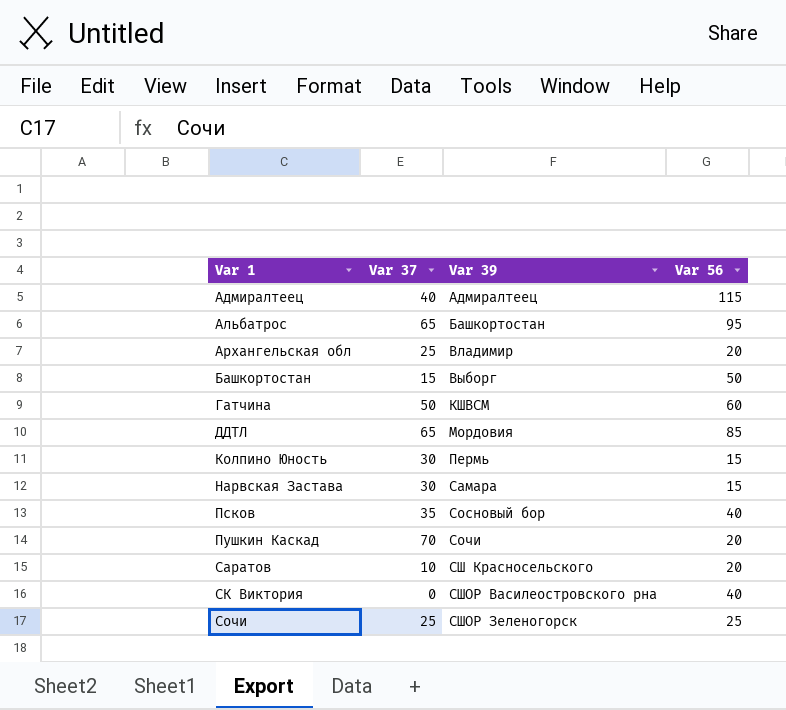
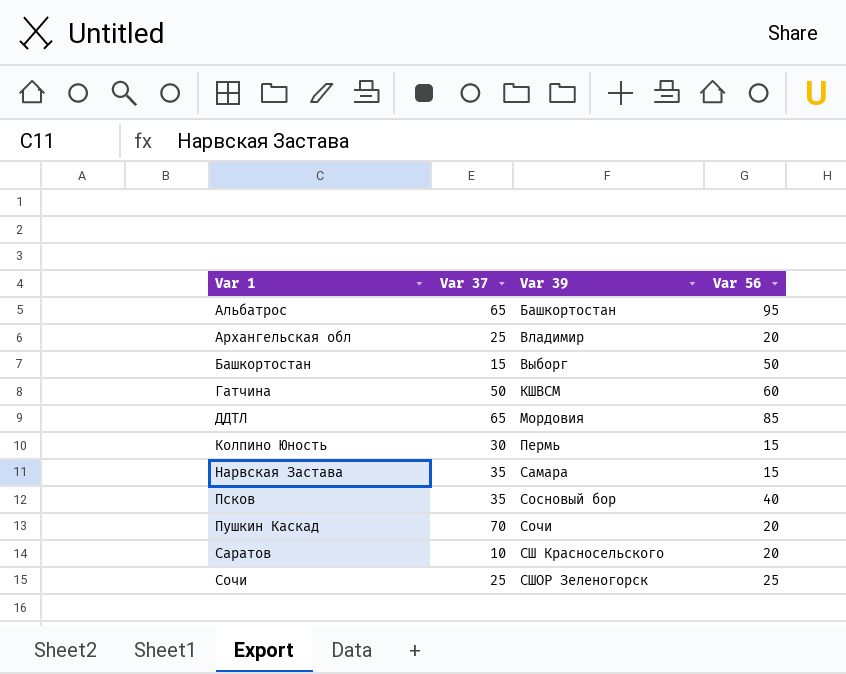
row Адмиралтеец: 40 | Адмиралтеец | 115 -> none
row СК Виктория: 0 | СШОР Василеостровского рна | 40 -> none
Нарвская Застава | Var 37: 30 -> 35

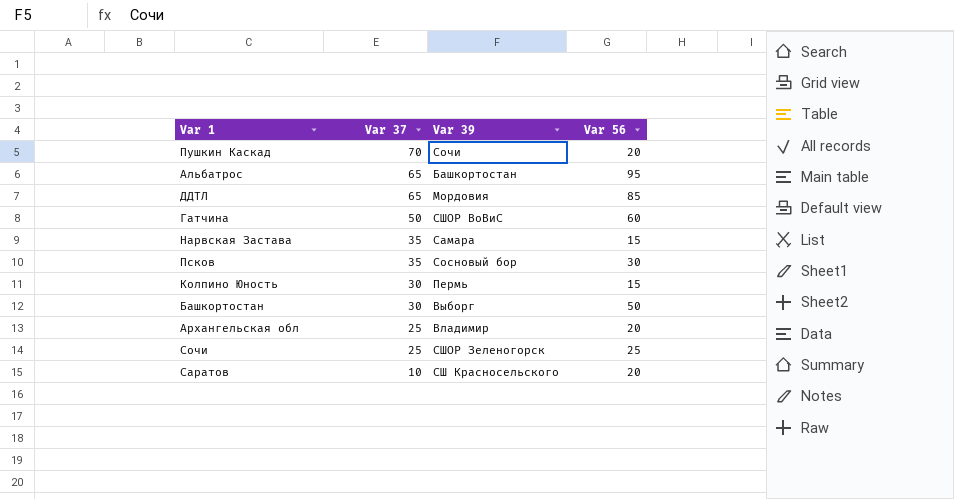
row order: Var 1 ascending -> Var 37 descending
Гатчина | Var 39: КШВСМ -> СШОР ВоВиС
Псков | Var 56: 40 -> 30
Башкортостан | Var 37: 15 -> 30

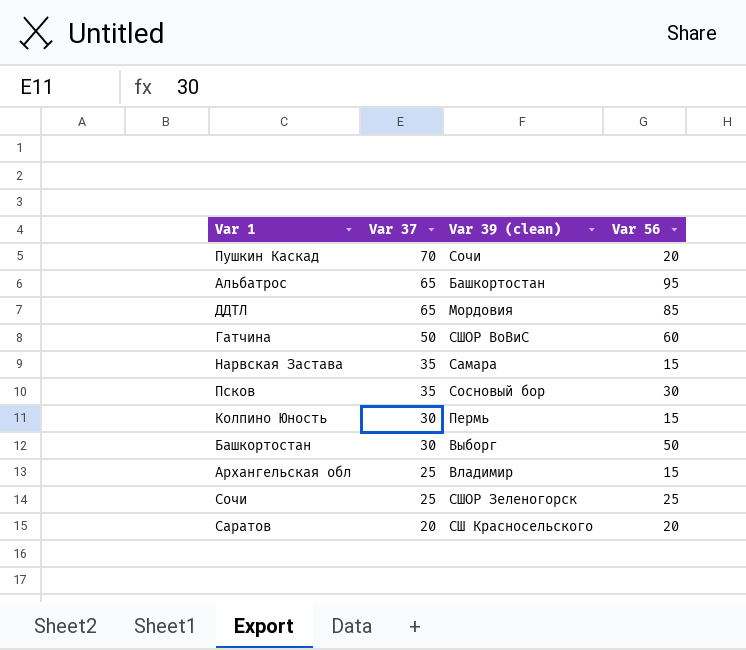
column name: Var 39 -> Var 39 (clean)
Архангельская обл | Var 56: 20 -> 15
Саратов | Var 37: 10 -> 20

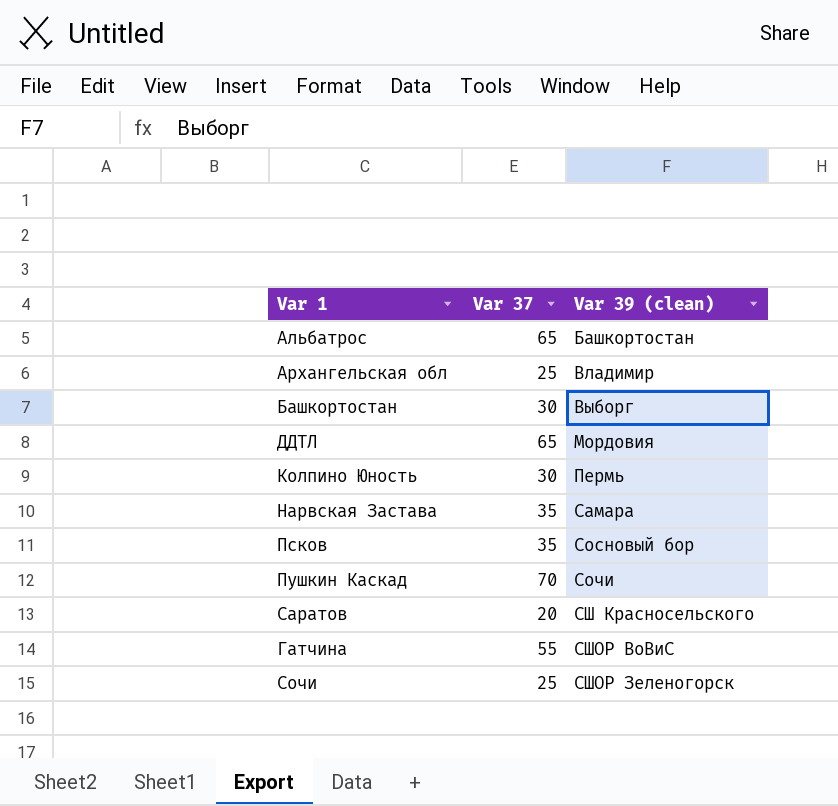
row order: Var 37 descending -> Var 39 (clean) ascending
column Var 56 | position: 4 -> none
Гатчина | Var 37: 50 -> 55

